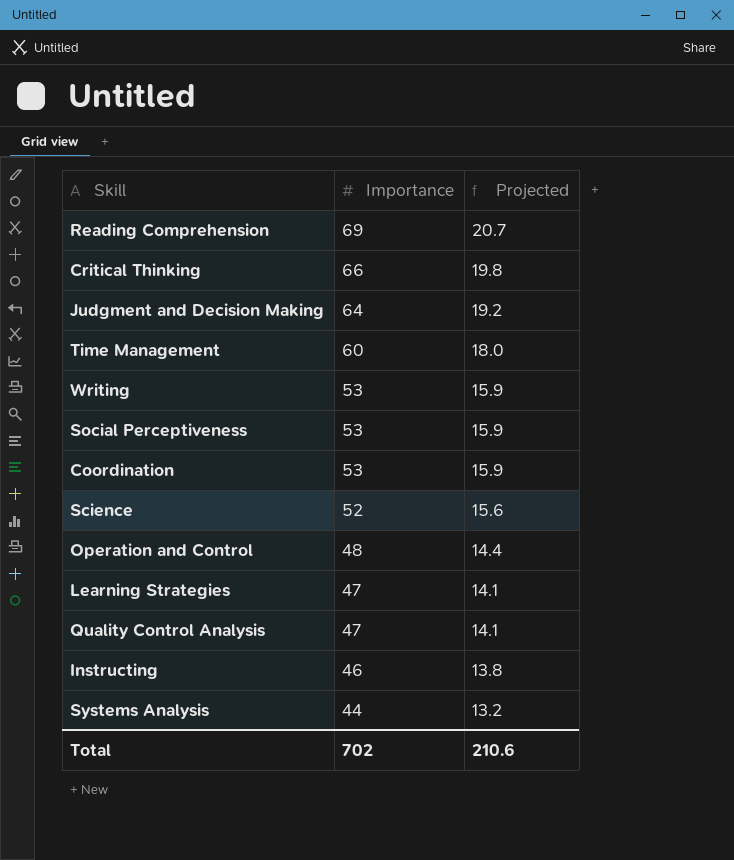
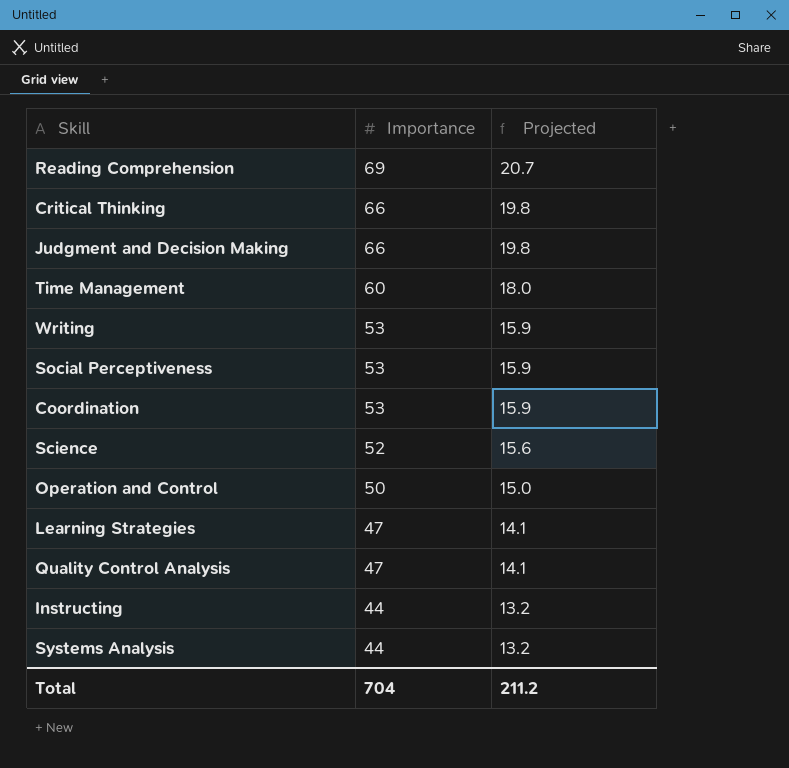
Judgment and Decision Making | Importance: 64 -> 66
Judgment and Decision Making | Projected: 19.2 -> 19.8
Operation and Control | Importance: 48 -> 50
Operation and Control | Projected: 14.4 -> 15.0
Instructing | Importance: 46 -> 44
Instructing | Projected: 13.8 -> 13.2
Total | Importance: 702 -> 704
Total | Projected: 210.6 -> 211.2

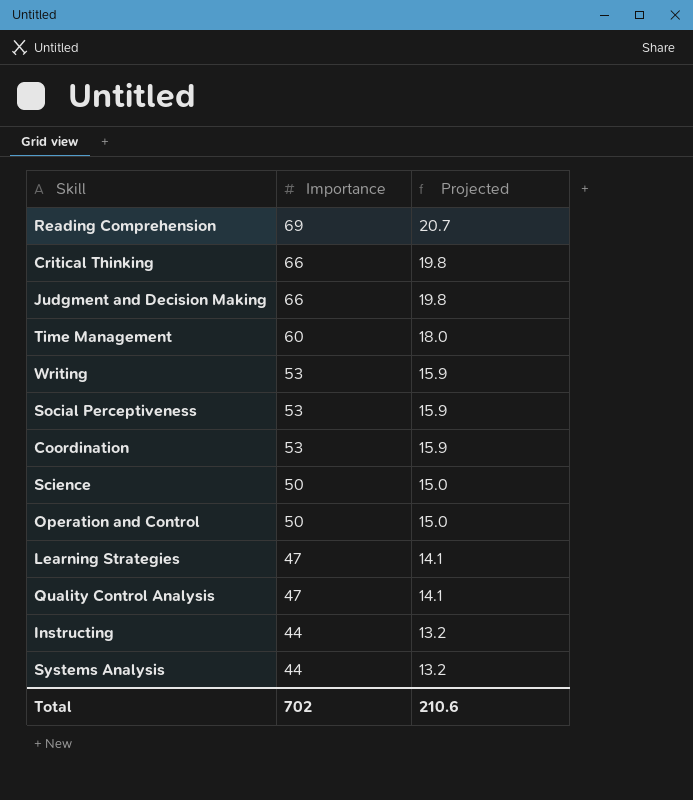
Science | Importance: 52 -> 50
Science | Projected: 15.6 -> 15.0
Total | Importance: 704 -> 702
Total | Projected: 211.2 -> 210.6

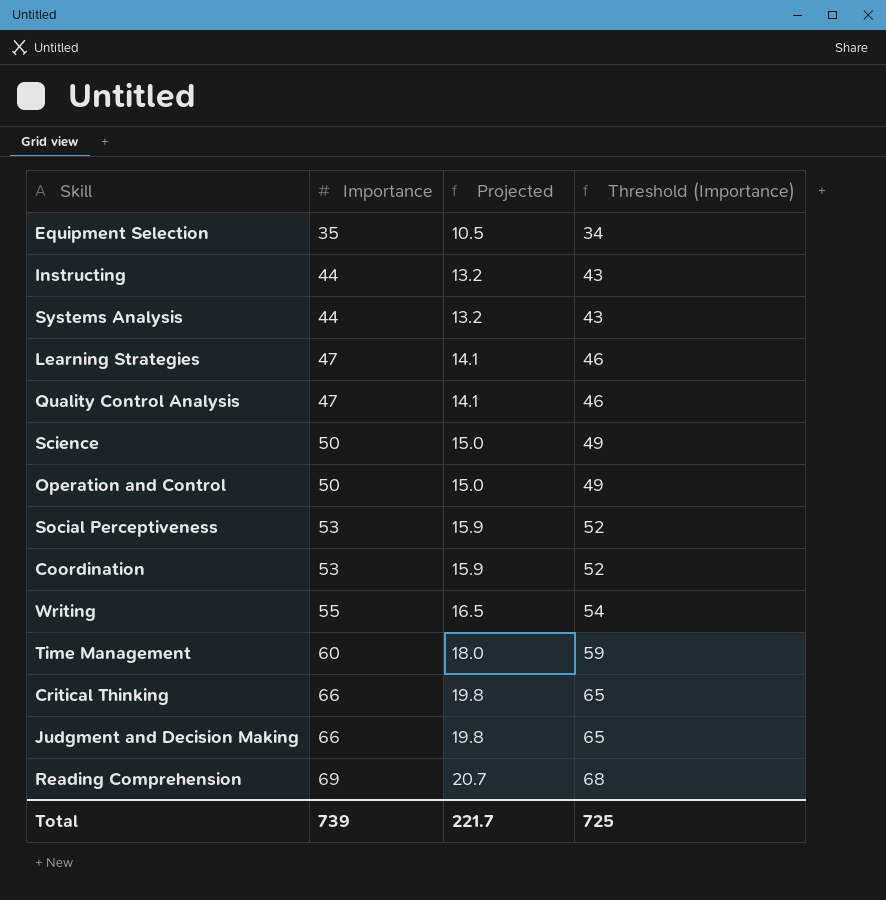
row order: Importance descending -> Importance ascending
column Threshold (Importance) | formula: none -> [Importance] - 1
row Equipment Selection: none -> 35 | 10.5 | 34
Writing | Importance: 53 -> 55
Writing | Projected: 15.9 -> 16.5
Total | Importance: 702 -> 739
Total | Projected: 210.6 -> 221.7

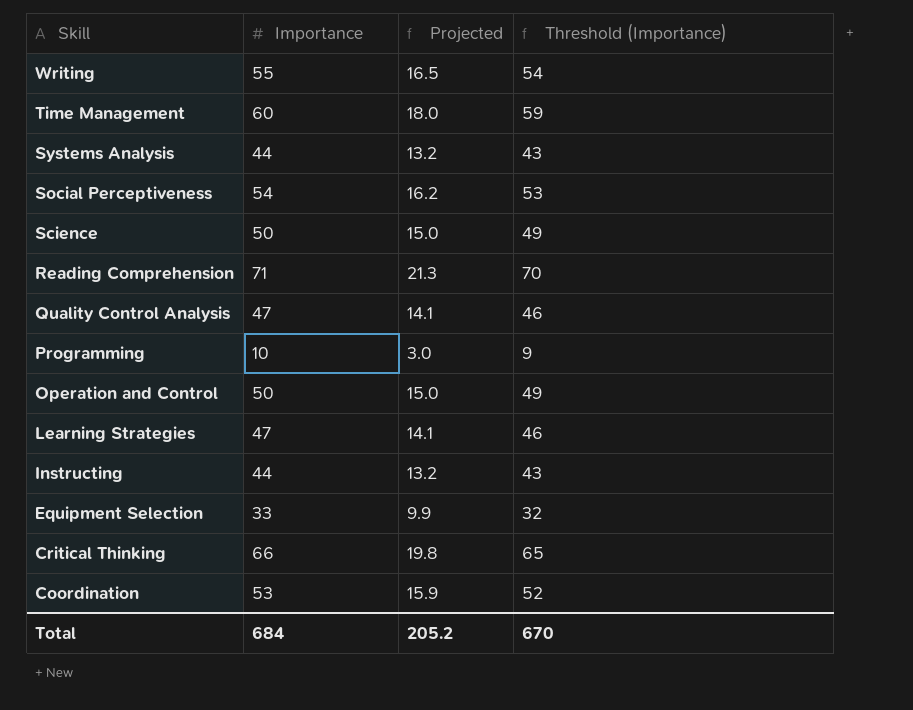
row order: Importance ascending -> Skill descending
row Judgment and Decision Making: 66 | 19.8 | 65 -> none
Social Perceptiveness | Importance: 53 -> 54
Social Perceptiveness | Projected: 15.9 -> 16.2
Social Perceptiveness | Threshold (Importance): 52 -> 53
Reading Comprehension | Importance: 69 -> 71
Reading Comprehension | Projected: 20.7 -> 21.3
Reading Comprehension | Threshold (Importance): 68 -> 70
row Programming: none -> 10 | 3.0 | 9
Equipment Selection | Importance: 35 -> 33
Equipment Selection | Projected: 10.5 -> 9.9
Equipment Selection | Threshold (Importance): 34 -> 32
Total | Importance: 739 -> 684
Total | Projected: 221.7 -> 205.2
Total | Threshold (Importance): 725 -> 670

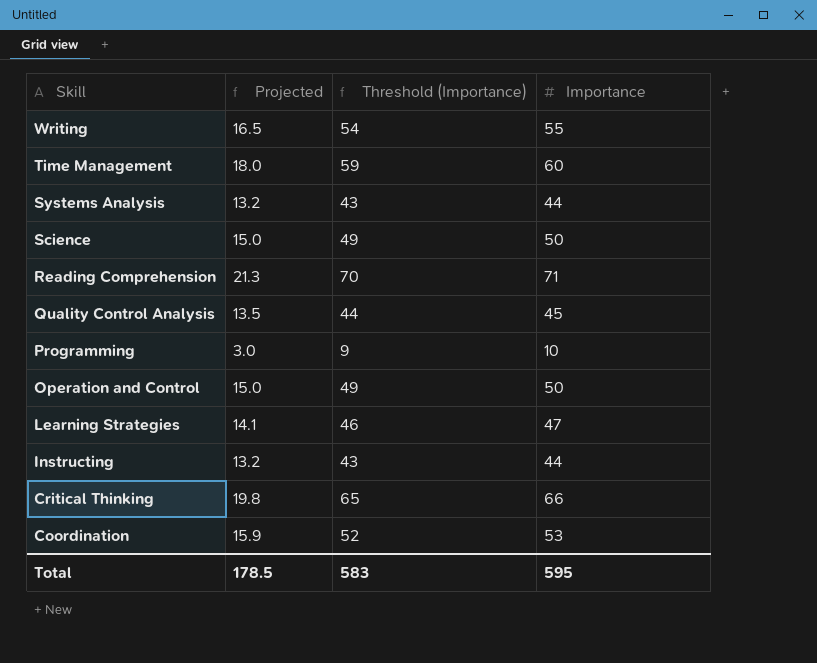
column Importance | position: 2 -> 4
row Social Perceptiveness: 54 | 16.2 | 53 -> none
row Equipment Selection: 33 | 9.9 | 32 -> none
Quality Control Analysis | Projected: 14.1 -> 13.5
Quality Control Analysis | Threshold (Importance): 46 -> 44
Quality Control Analysis | Importance: 47 -> 45
Total | Projected: 205.2 -> 178.5
Total | Threshold (Importance): 670 -> 583
Total | Importance: 684 -> 595

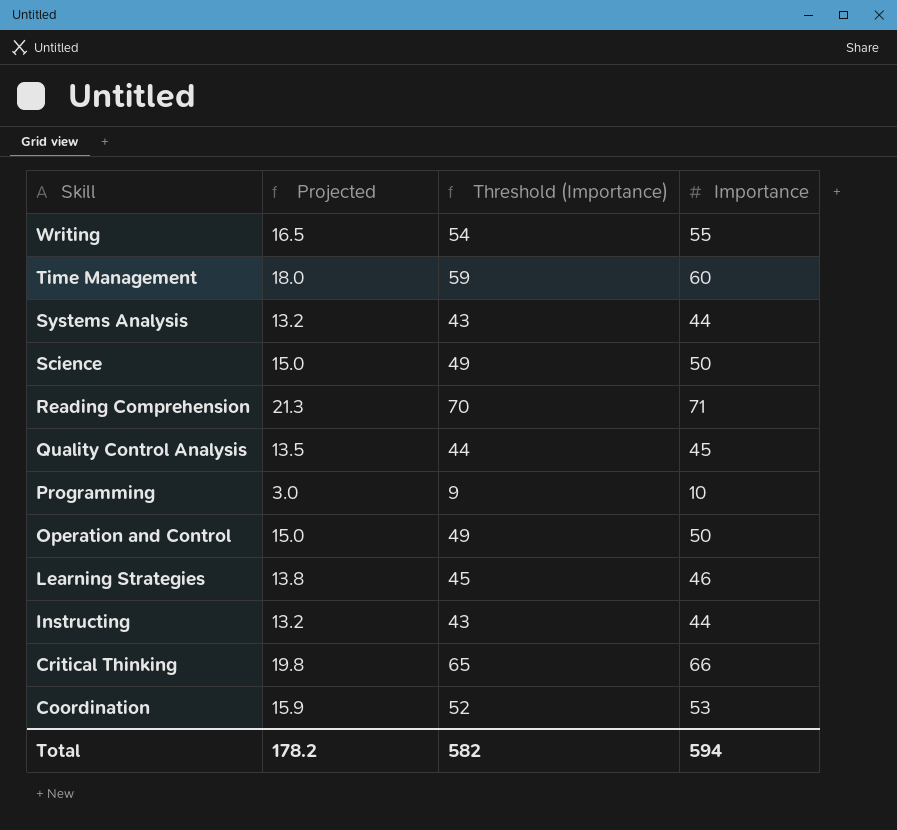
Learning Strategies | Projected: 14.1 -> 13.8
Learning Strategies | Threshold (Importance): 46 -> 45
Learning Strategies | Importance: 47 -> 46
Total | Projected: 178.5 -> 178.2
Total | Threshold (Importance): 583 -> 582
Total | Importance: 595 -> 594

